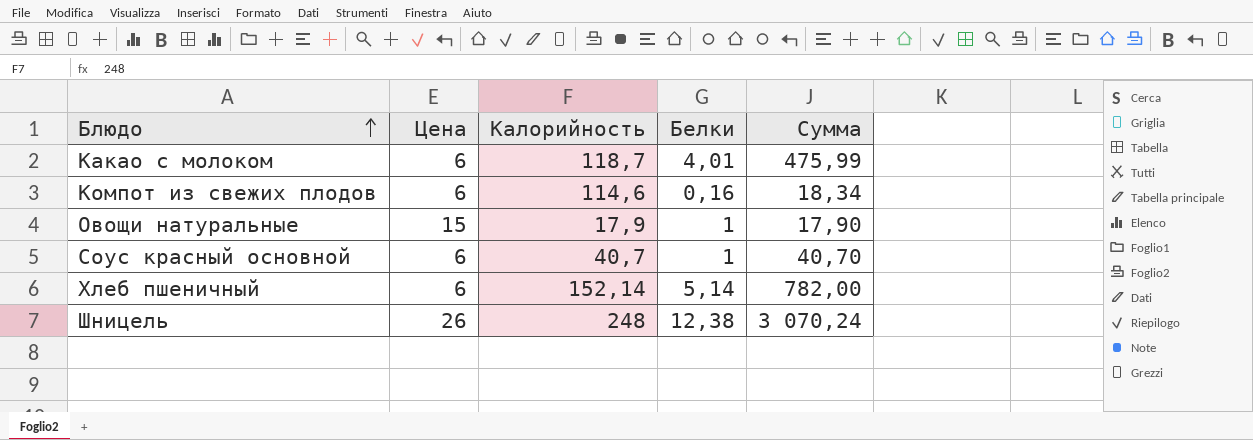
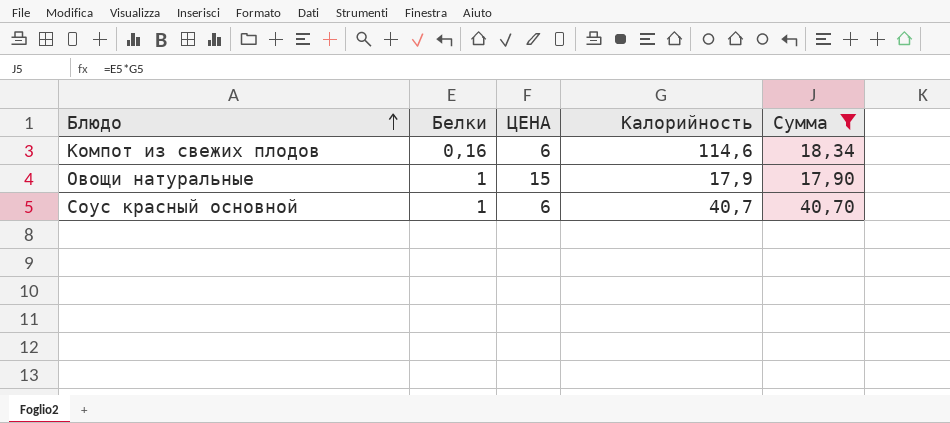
filter: none -> Сумма <= 40,70
column Белки | position: 4 -> 2
column name: Цена -> ЦЕНА

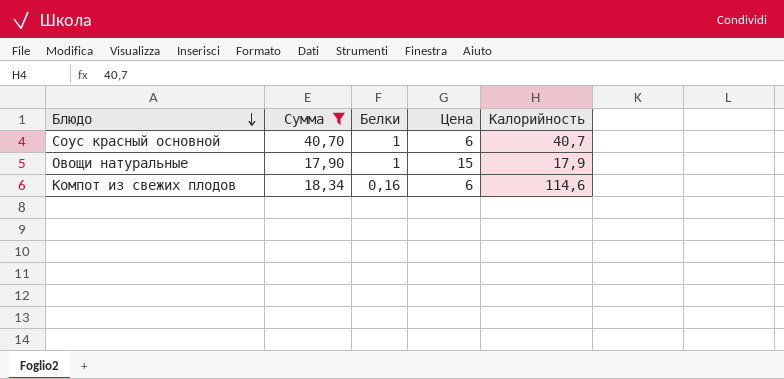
row order: Блюдо ascending -> Блюдо descending
column Сумма | position: 5 -> 2
column name: ЦЕНА -> Цена

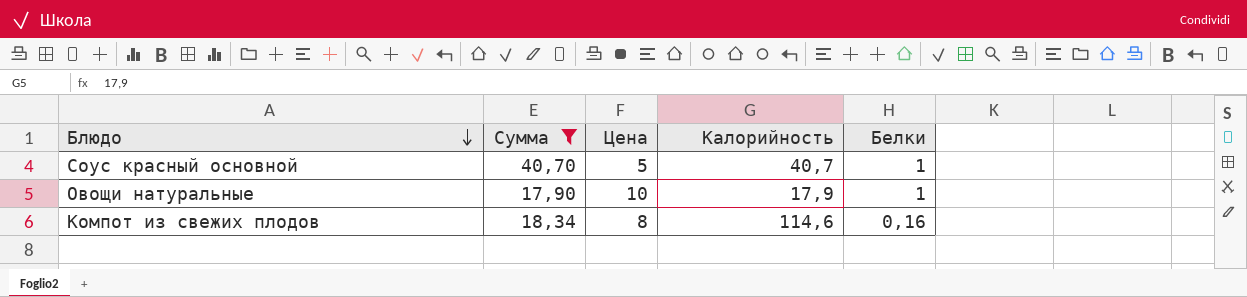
column Белки | position: 3 -> 5
Соус красный основной | Цена: 6 -> 5
Овощи натуральные | Цена: 15 -> 10
Компот из свежих плодов | Цена: 6 -> 8

